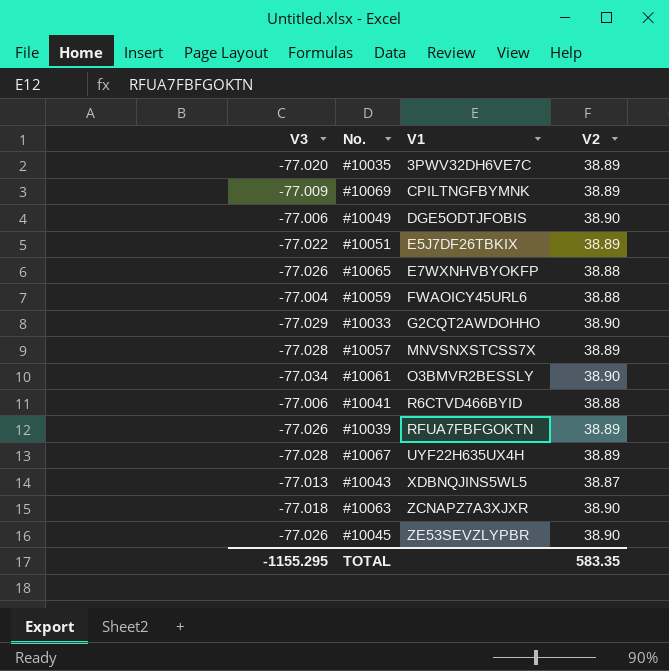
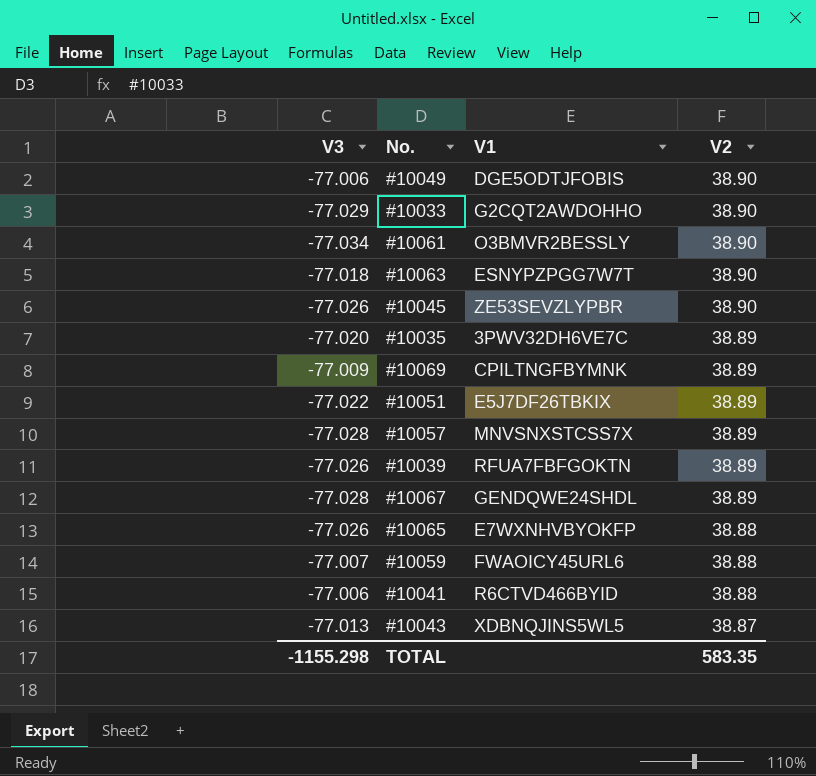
row order: V1 ascending -> V2 descending
#10063 | V1: ZCNAPZ7A3XJXR -> ESNYPZPGG7W7T
#10067 | V1: UYF22H635UX4H -> GENDQWE24SHDL
#10059 | V3: -77.004 -> -77.007
TOTAL | V3: -1155.295 -> -1155.298

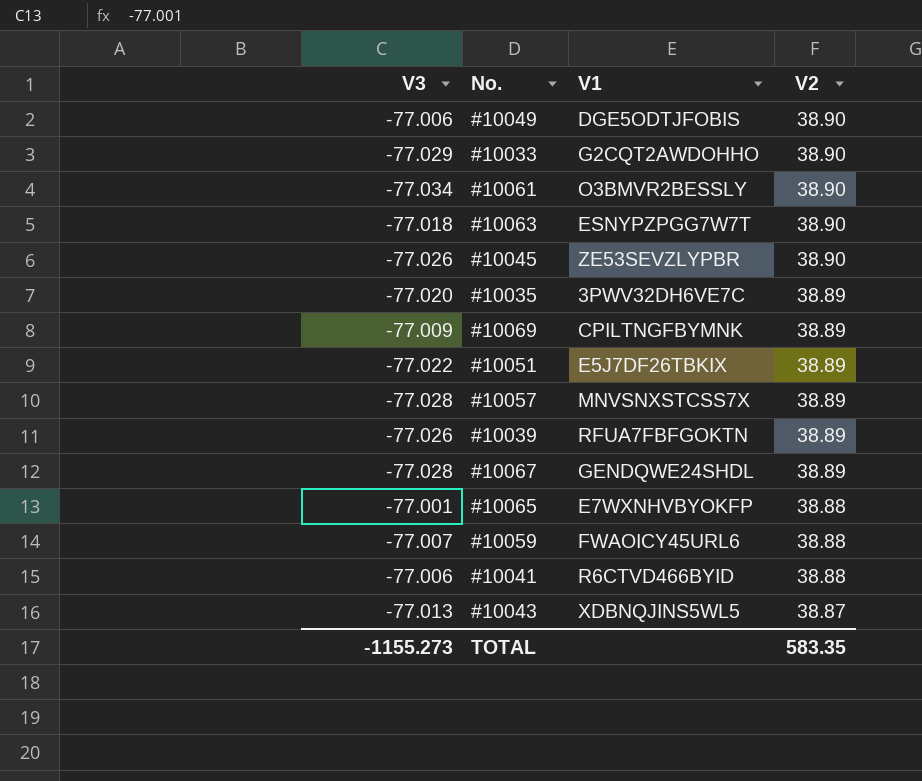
#10065 | V3: -77.026 -> -77.001
TOTAL | V3: -1155.298 -> -1155.273

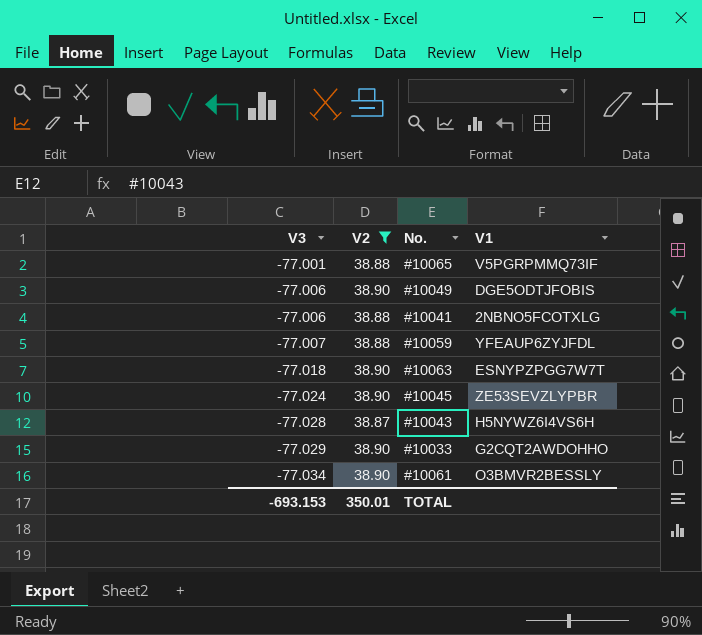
filter: none -> V2 != 38.89
row order: V2 descending -> V3 descending
column V2 | position: 4 -> 2
#10065 | V1: E7WXNHVBYOKFP -> V5PGRPMMQ73IF
#10041 | V1: R6CTVD466BYID -> 2NBNO5FCOTXLG
#10059 | V1: FWAOICY45URL6 -> YFEAUP6ZYJFDL
#10045 | V3: -77.026 -> -77.024
#10043 | V3: -77.013 -> -77.028
#10043 | V1: XDBNQJINS5WL5 -> H5NYWZ6I4VS6H
TOTAL | V3: -1155.273 -> -693.153
TOTAL | V2: 583.35 -> 350.01

